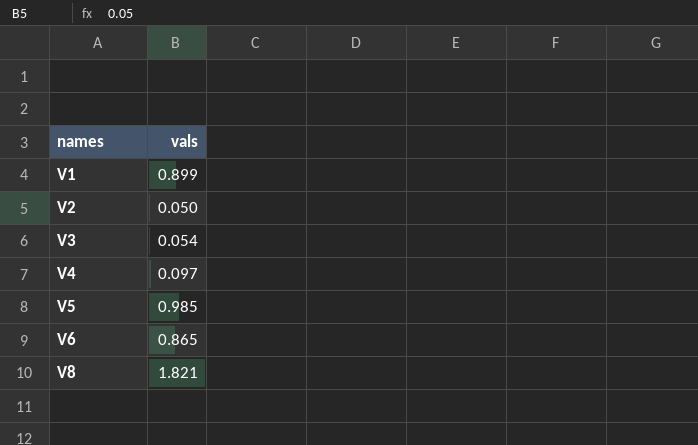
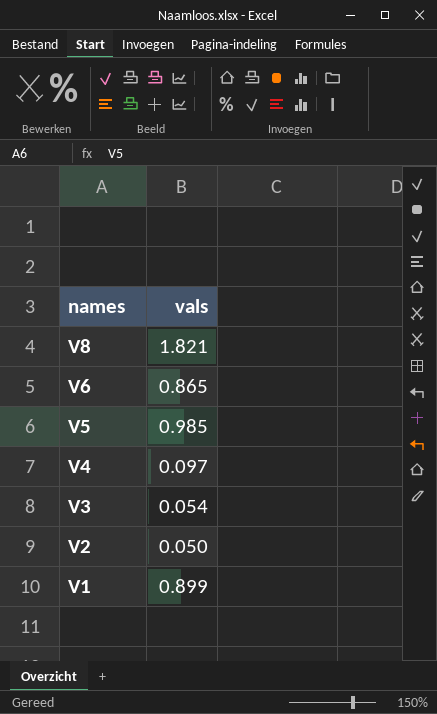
row order: names ascending -> names descending

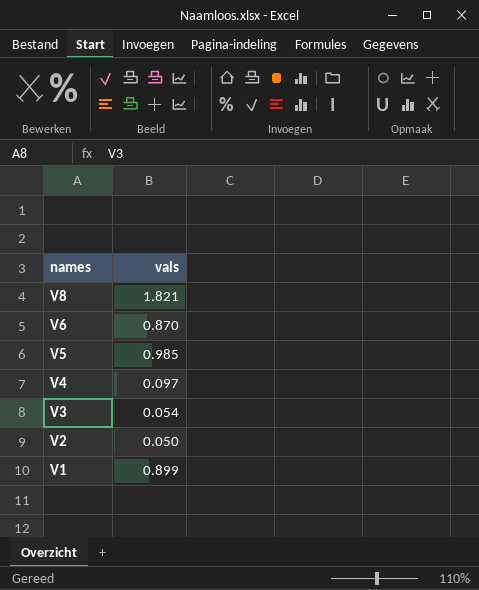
V6 | vals: 0.865 -> 0.870

